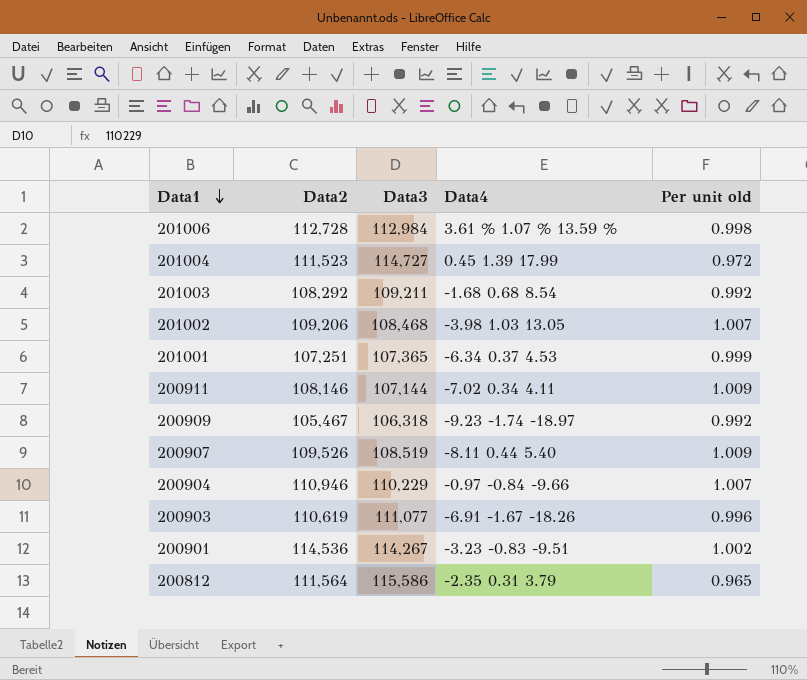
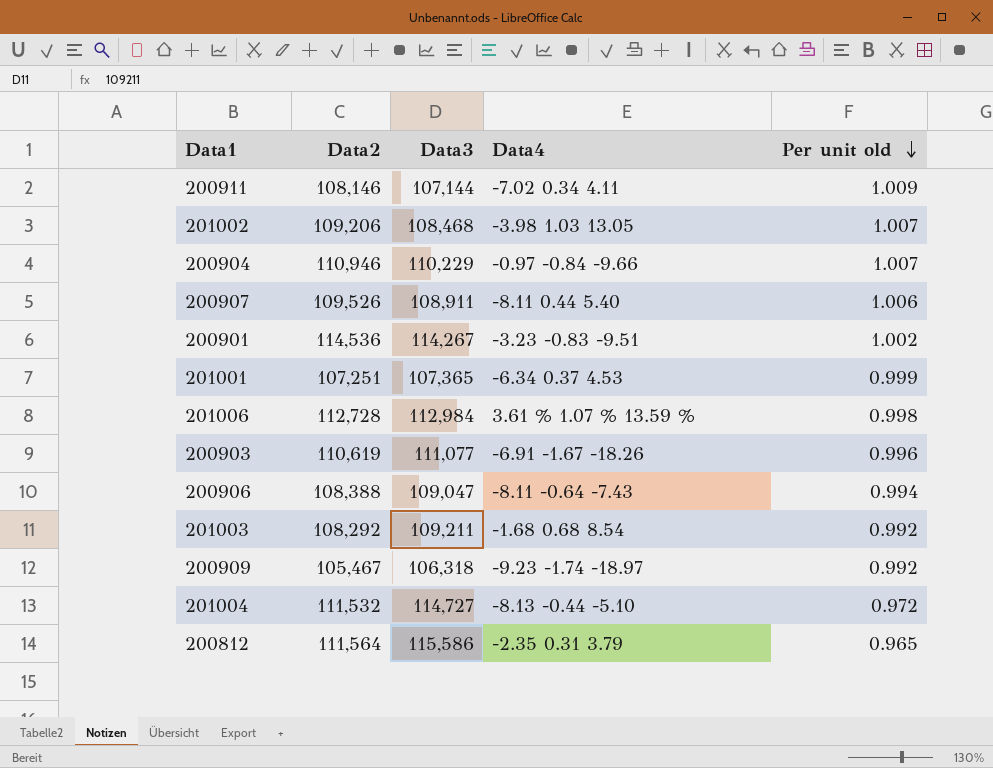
row order: Data1 descending -> Per unit old descending
200907 | Data3: 108,519 -> 108,911
200907 | Per unit old: 1.009 -> 1.006
row 200906: none -> 108,388 | 109,047 | -8.11 -0.64 -7.43 | 0.994
201004 | Data2: 111,523 -> 111,532
201004 | Data4: 0.45 1.39 17.99 -> -8.13 -0.44 -5.10

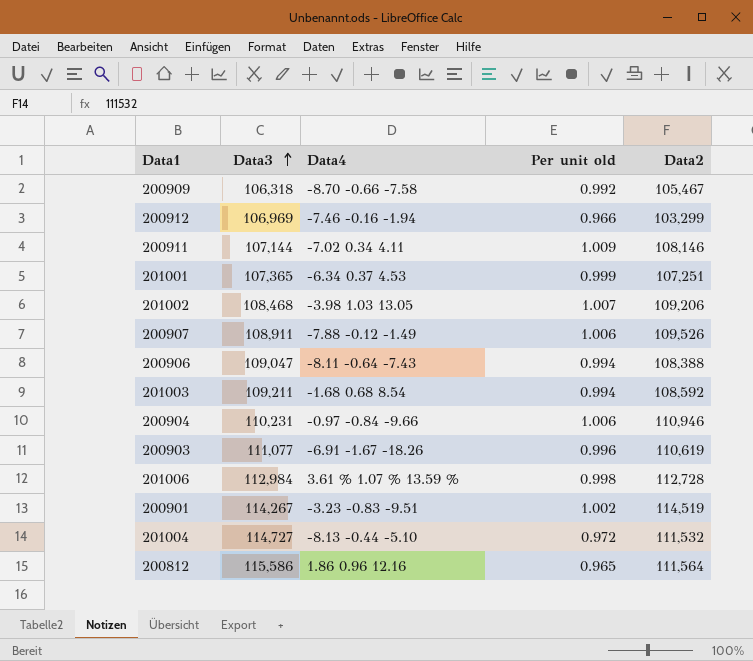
row order: Per unit old descending -> Data3 ascending
column Data2 | position: 2 -> 5
200909 | Data4: -9.23 -1.74 -18.97 -> -8.70 -0.66 -7.58
row 200912: none -> 106,969 | -7.46 -0.16 -1.94 | 0.966 | 103,299
200907 | Data4: -8.11 0.44 5.40 -> -7.88 -0.12 -1.49
201003 | Per unit old: 0.992 -> 0.994
201003 | Data2: 108,292 -> 108,592
200904 | Data3: 110,229 -> 110,231
200904 | Per unit old: 1.007 -> 1.006
200901 | Data2: 114,536 -> 114,519
200812 | Data4: -2.35 0.31 3.79 -> 1.86 0.96 12.16

